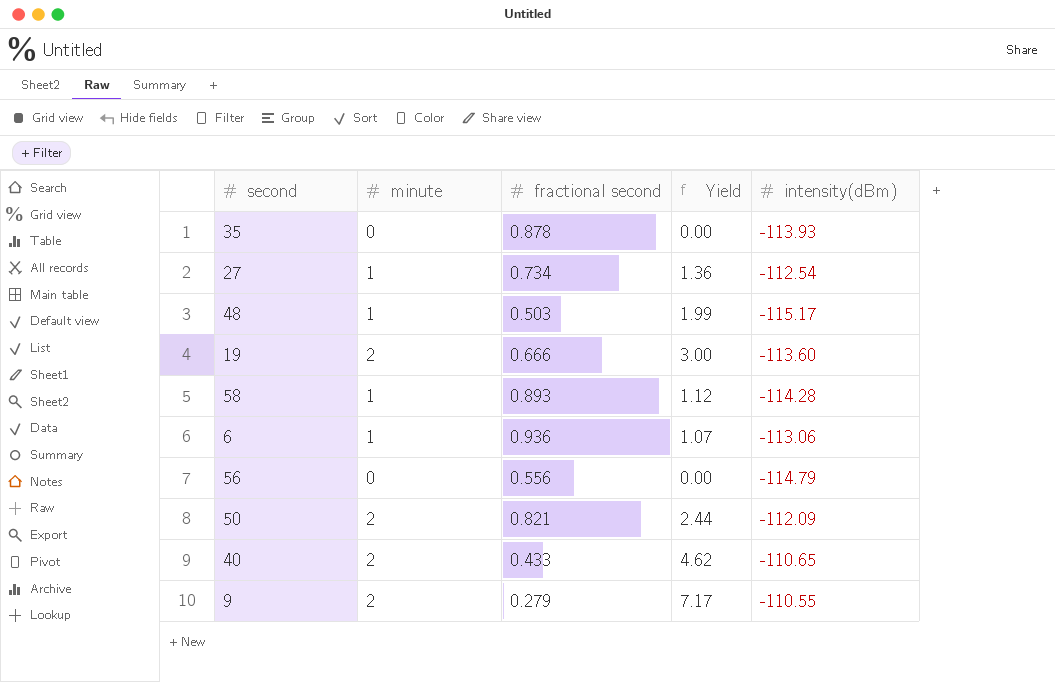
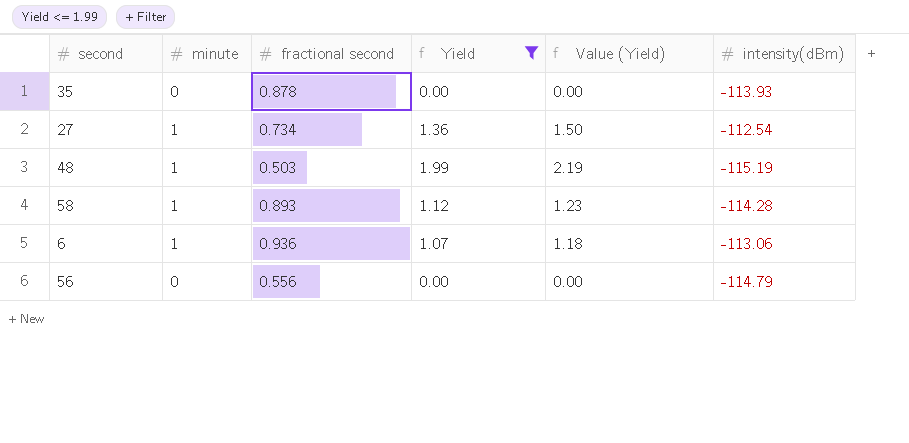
filter: none -> Yield <= 1.99
column Value (Yield) | formula: none -> [Yield] * 1.1
48 | intensity(dBm): -115.17 -> -115.19

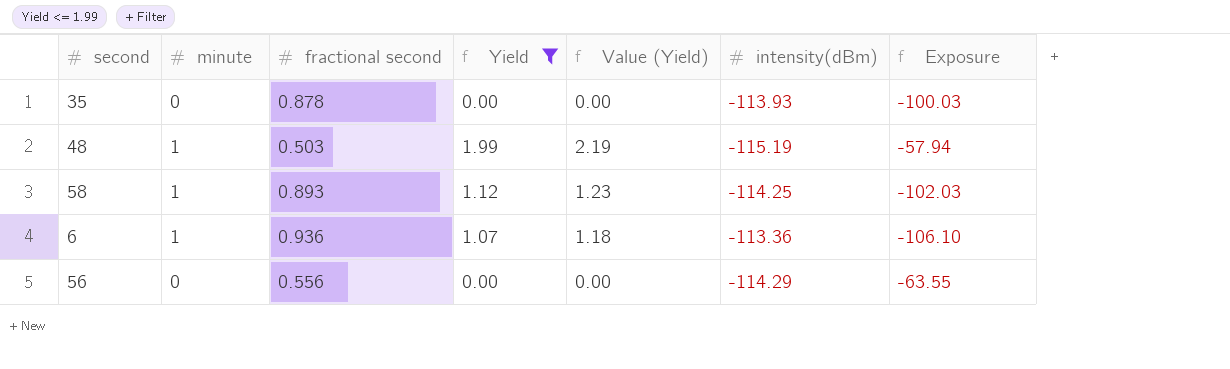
column Exposure | formula: none -> [fractional second] * [intensity(dBm)]
row 27: 1 | 0.734 | 1.36 | 1.50 | -112.54 -> none
58 | intensity(dBm): -114.28 -> -114.25
6 | intensity(dBm): -113.06 -> -113.36
56 | intensity(dBm): -114.79 -> -114.29

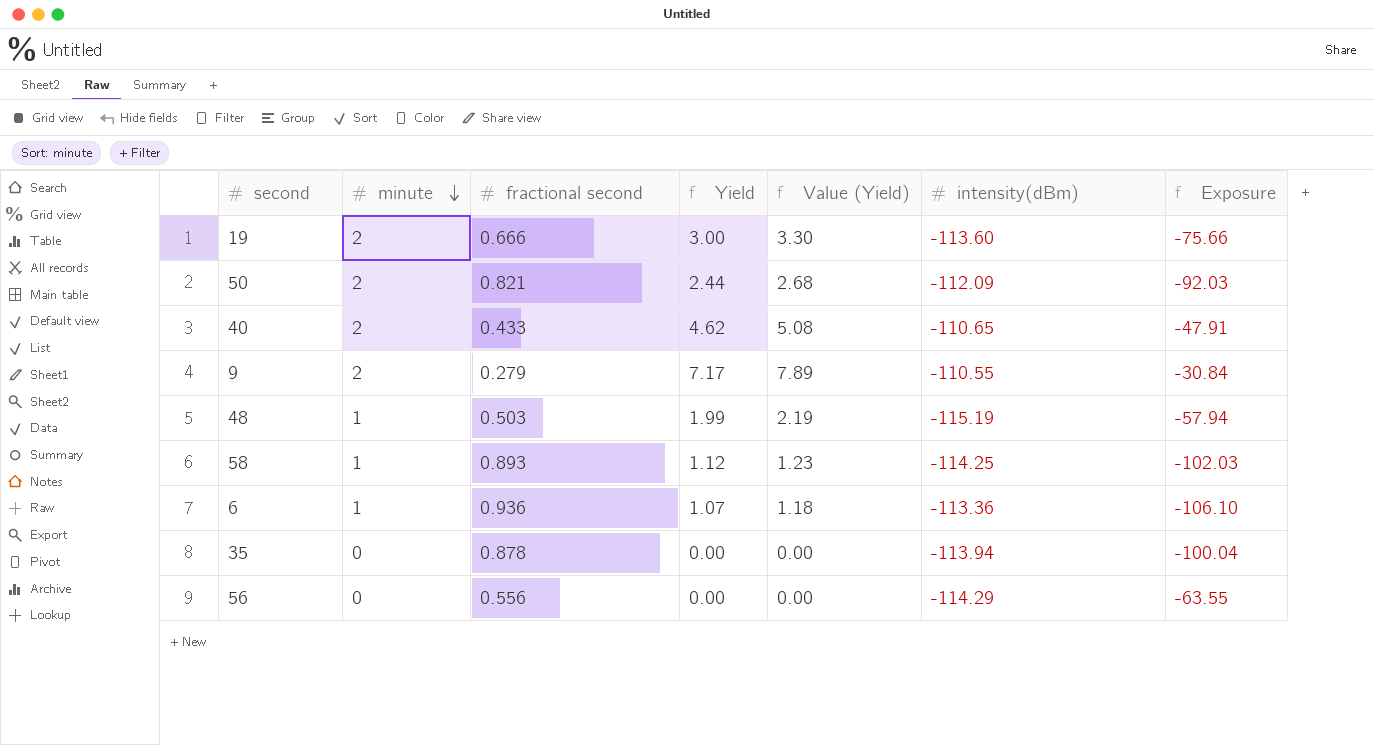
filter: Yield <= 1.99 -> none
row order: none -> minute descending
35 | intensity(dBm): -113.93 -> -113.94
35 | Exposure: -100.03 -> -100.04

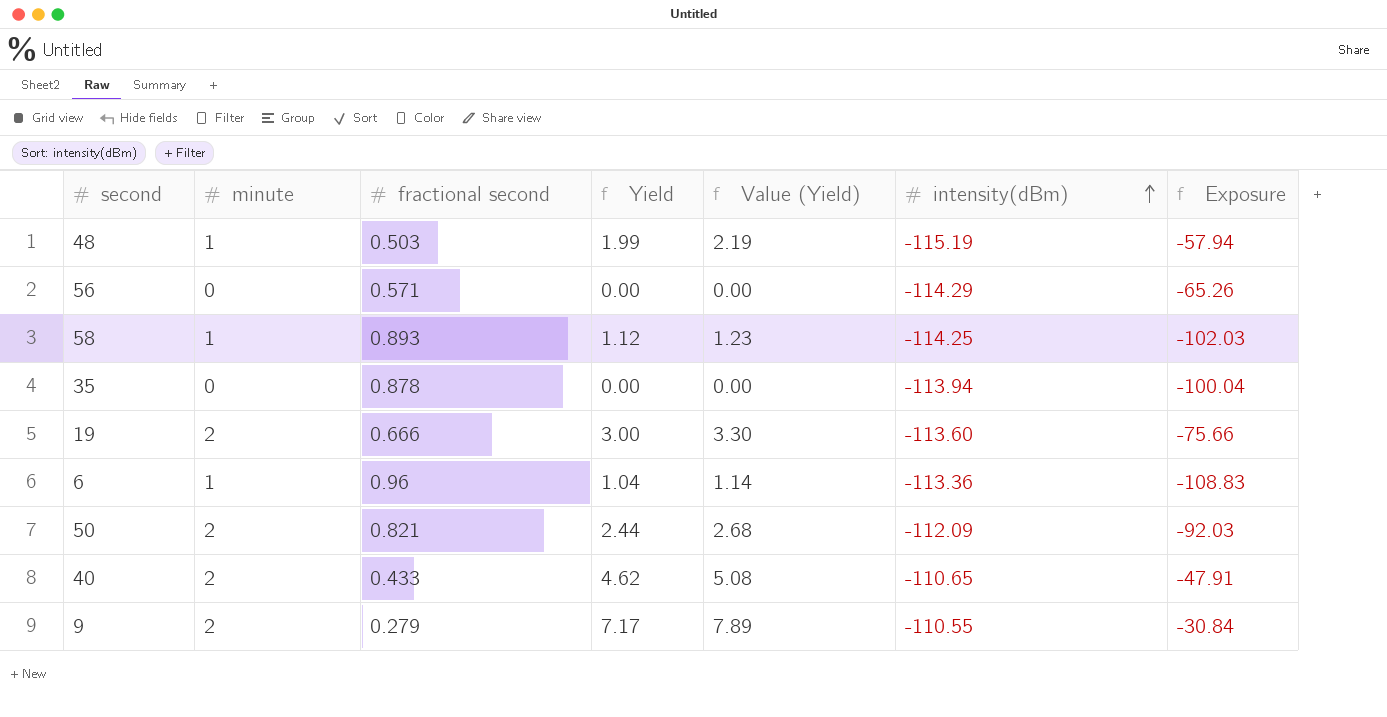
row order: minute descending -> intensity(dBm) ascending
56 | fractional second: 0.556 -> 0.571
56 | Exposure: -63.55 -> -65.26
6 | fractional second: 0.936 -> 0.96
6 | Yield: 1.07 -> 1.04
6 | Value (Yield): 1.18 -> 1.14
6 | Exposure: -106.10 -> -108.83

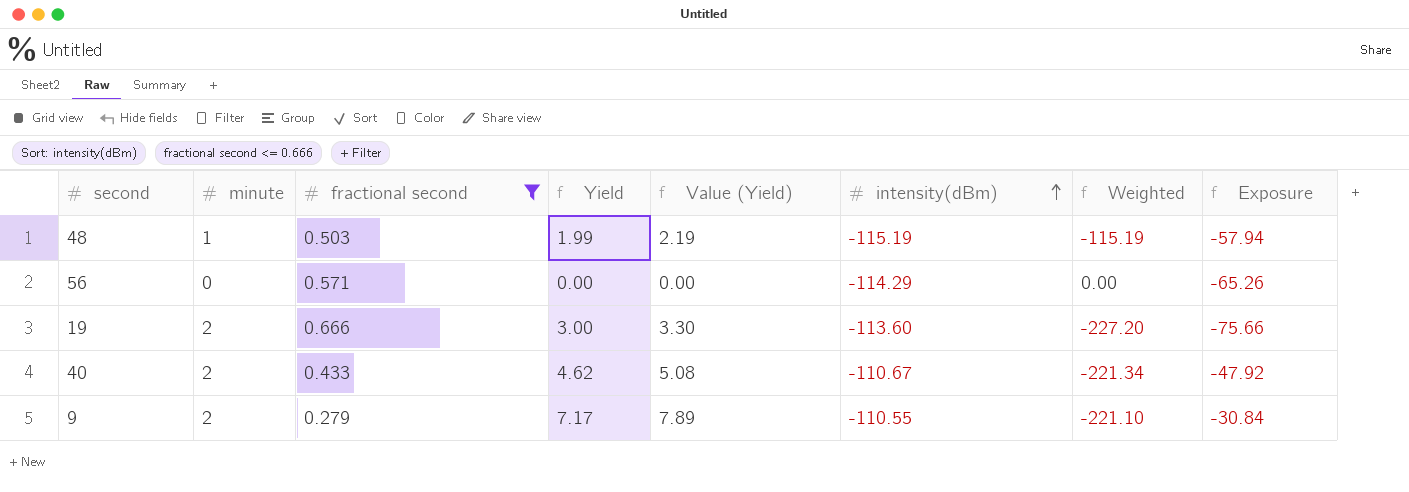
filter: none -> fractional second <= 0.666
column Weighted | formula: none -> [minute] * [intensity(dBm)]
40 | intensity(dBm): -110.65 -> -110.67
40 | Exposure: -47.91 -> -47.92

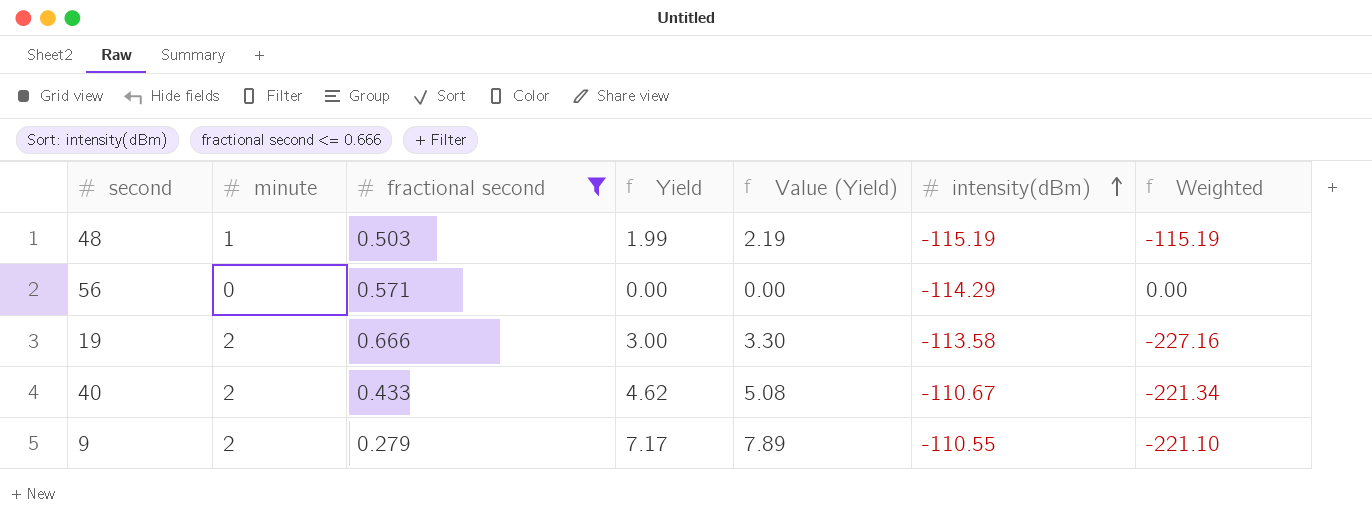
column Exposure | formula: [fractional second] * [intensity(dBm)] -> none
19 | intensity(dBm): -113.60 -> -113.58
19 | Weighted: -227.20 -> -227.16

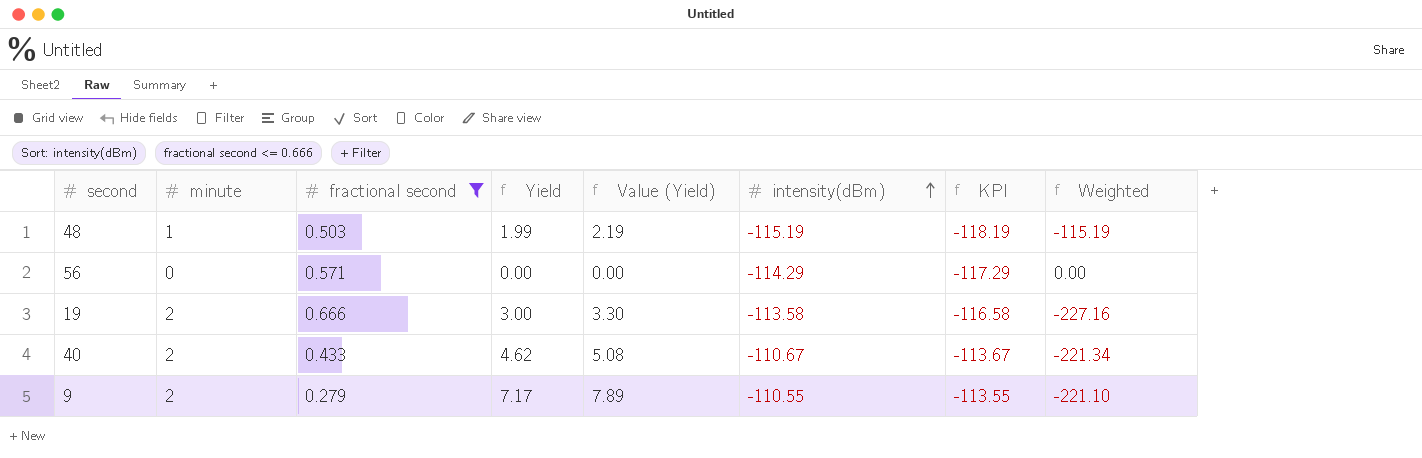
column KPI | formula: none -> [intensity(dBm)] - 3

